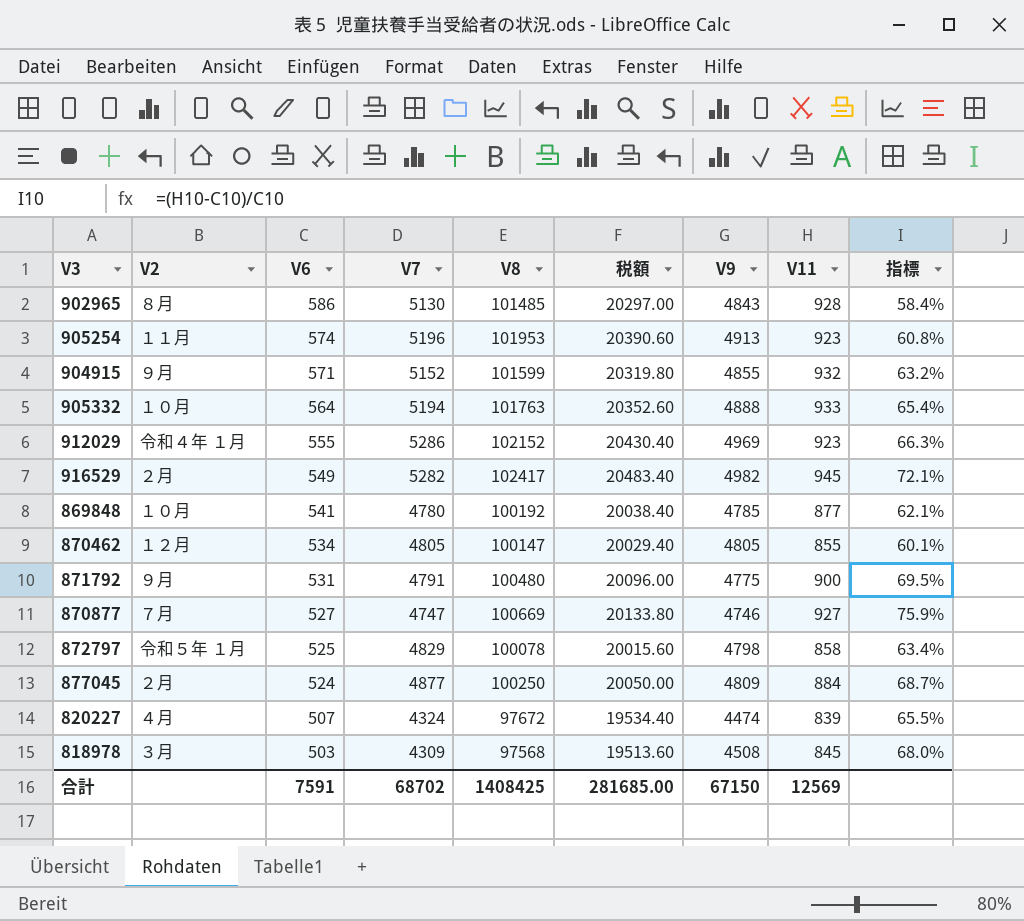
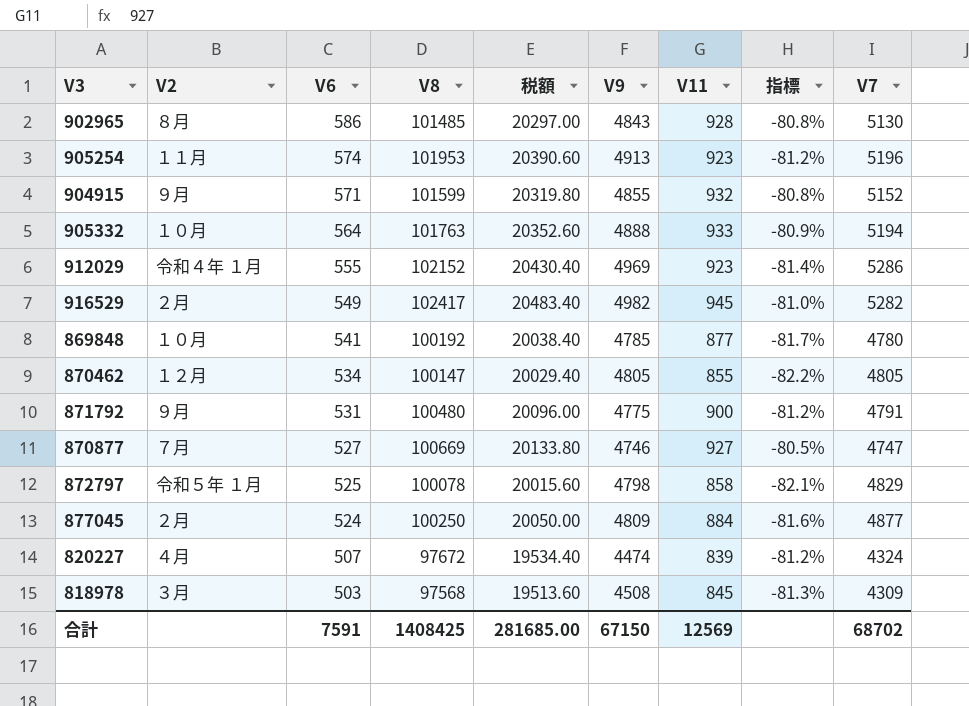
column 指標 | formula: ([V11] - [V6]) / [V6] -> ([V11] - [V9]) / [V9]
column V7 | position: 4 -> 9

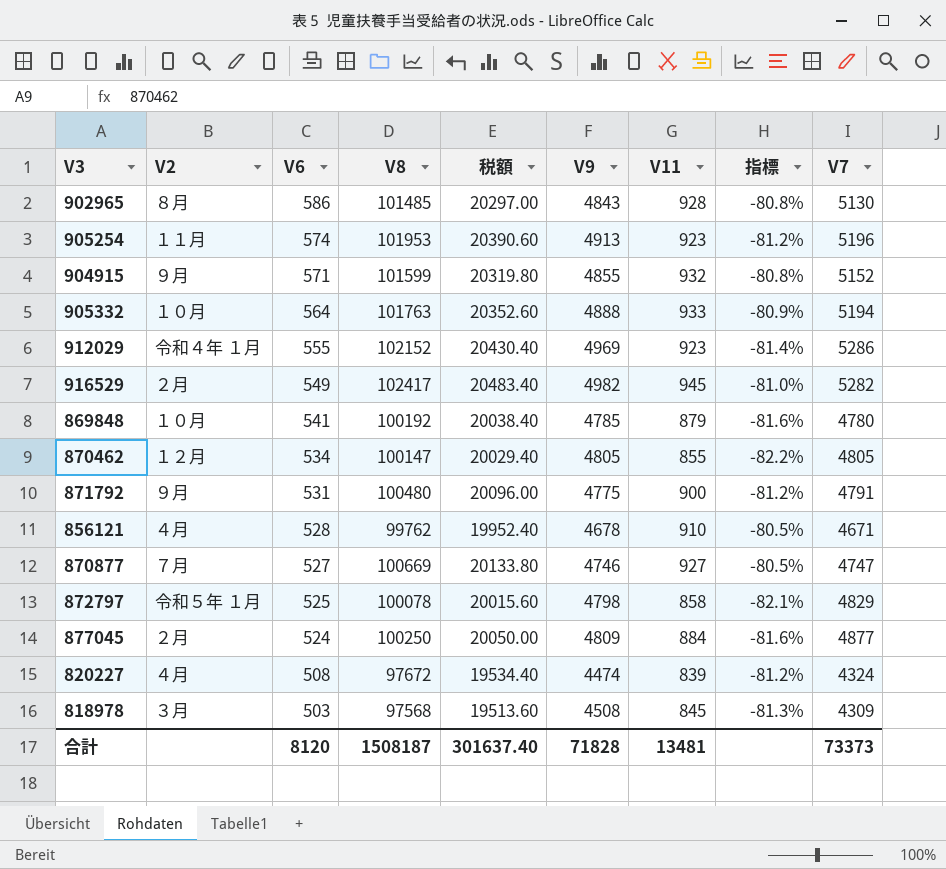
869848 | V11: 877 -> 879
869848 | 指標: -81.7% -> -81.6%
row 856121: none -> ４月 | 528 | 99762 | 19952.40 | 4678 | 910 | -80.5% | 4671
820227 | V6: 507 -> 508
合計 | V6: 7591 -> 8120
合計 | V8: 1408425 -> 1508187
合計 | 税額: 281685.00 -> 301637.40
合計 | V9: 67150 -> 71828
合計 | V11: 12569 -> 13481
合計 | V7: 68702 -> 73373

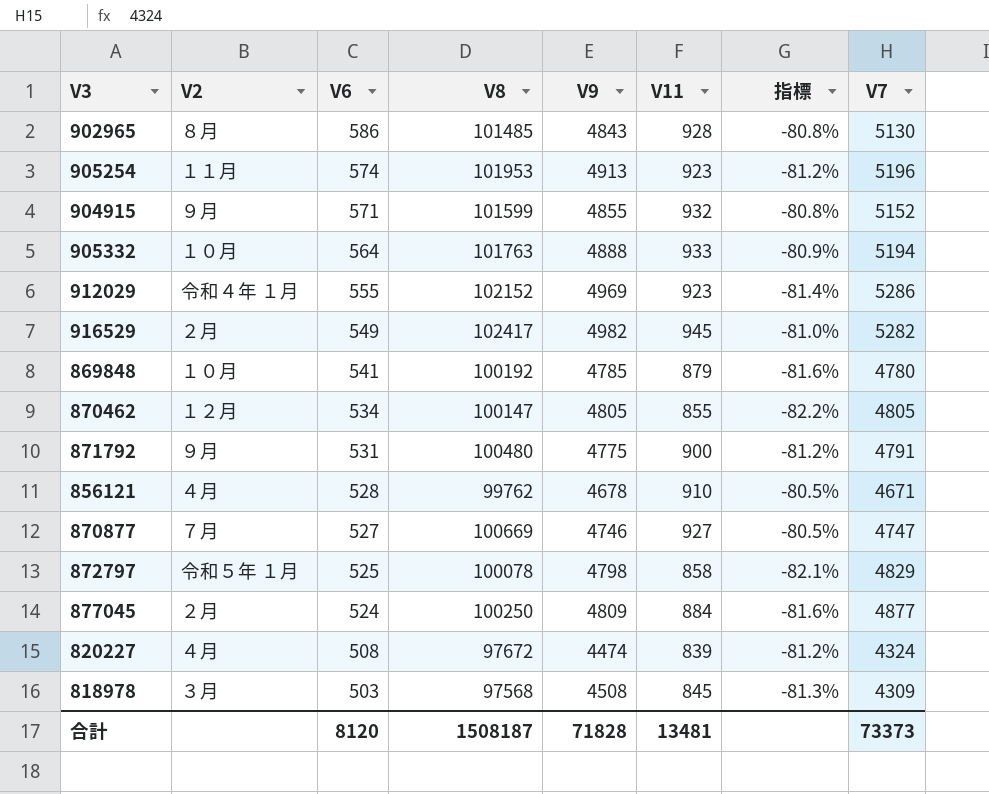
column 税額 | formula: [V8] * 0.2 -> none

